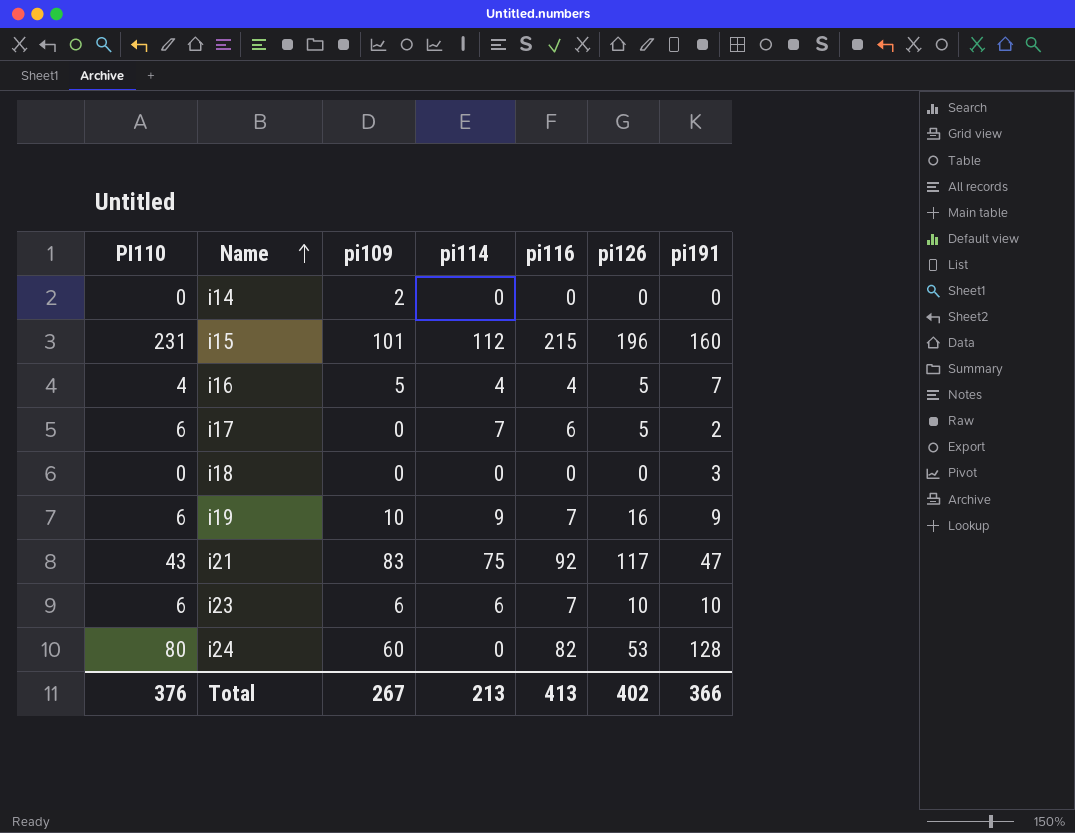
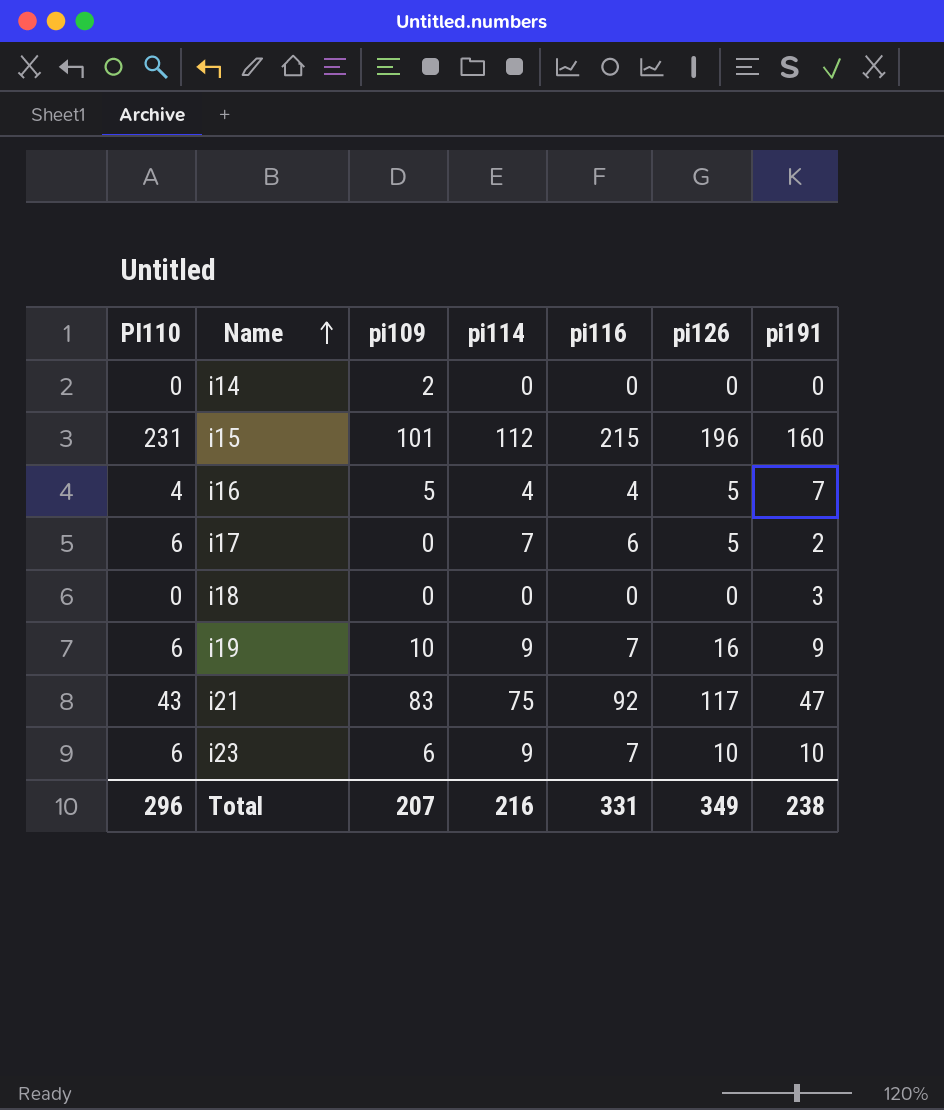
row i24: 80 | 60 | 0 | 82 | 53 | 128 -> none
i23 | pi114: 6 -> 9
Total | PI110: 376 -> 296
Total | pi109: 267 -> 207
Total | pi114: 213 -> 216
Total | pi116: 413 -> 331
Total | pi126: 402 -> 349
Total | pi191: 366 -> 238

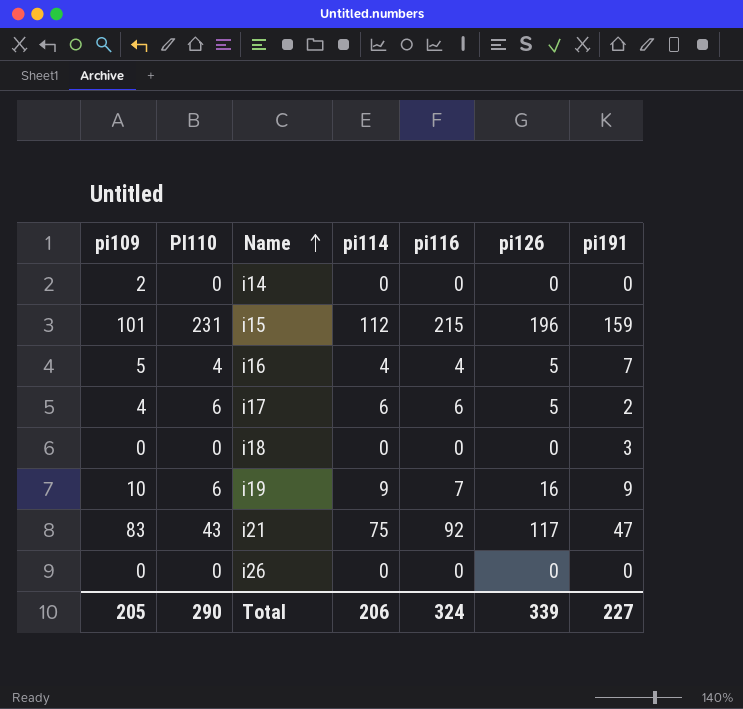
column pi109 | position: 3 -> 1
row i23: 6 | 6 | 9 | 7 | 10 | 10 -> none
i15 | pi191: 160 -> 159
i17 | pi109: 0 -> 4
i17 | pi114: 7 -> 6
row i26: none -> 0 | 0 | 0 | 0 | 0 | 0
Total | pi109: 207 -> 205
Total | PI110: 296 -> 290
Total | pi114: 216 -> 206
Total | pi116: 331 -> 324
Total | pi126: 349 -> 339
Total | pi191: 238 -> 227

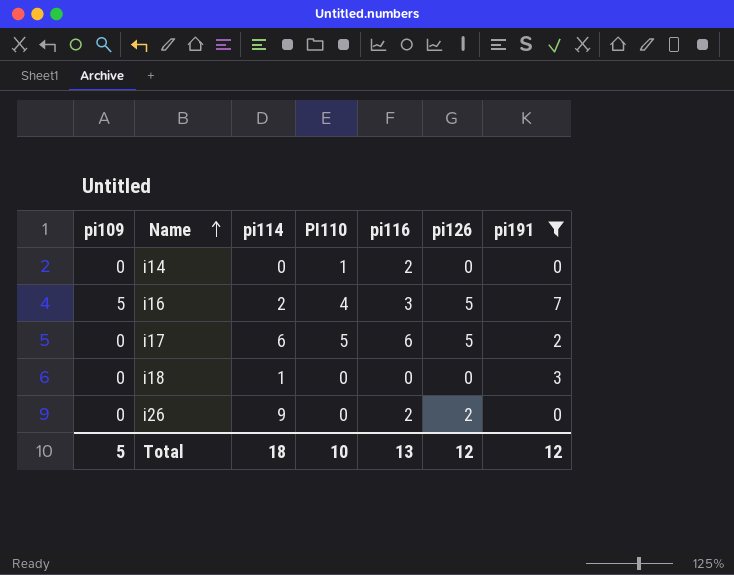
filter: none -> pi191 <= 7
column PI110 | position: 2 -> 4
i14 | pi109: 2 -> 0
i14 | PI110: 0 -> 1
i14 | pi116: 0 -> 2
i16 | pi114: 4 -> 2
i16 | pi116: 4 -> 3
i17 | pi109: 4 -> 0
i17 | PI110: 6 -> 5
i18 | pi114: 0 -> 1
i26 | pi114: 0 -> 9
i26 | pi116: 0 -> 2
i26 | pi126: 0 -> 2
Total | pi109: 205 -> 5
Total | pi114: 206 -> 18
Total | PI110: 290 -> 10
Total | pi116: 324 -> 13
Total | pi126: 339 -> 12
Total | pi191: 227 -> 12

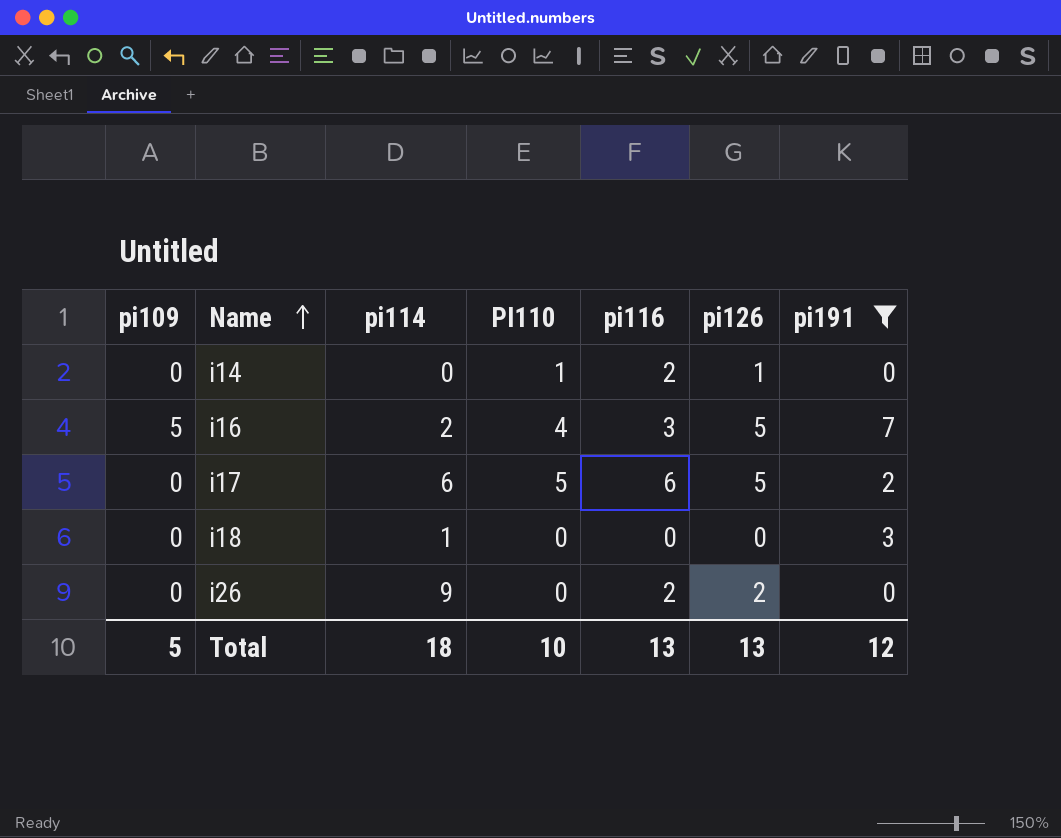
i14 | pi126: 0 -> 1
Total | pi126: 12 -> 13

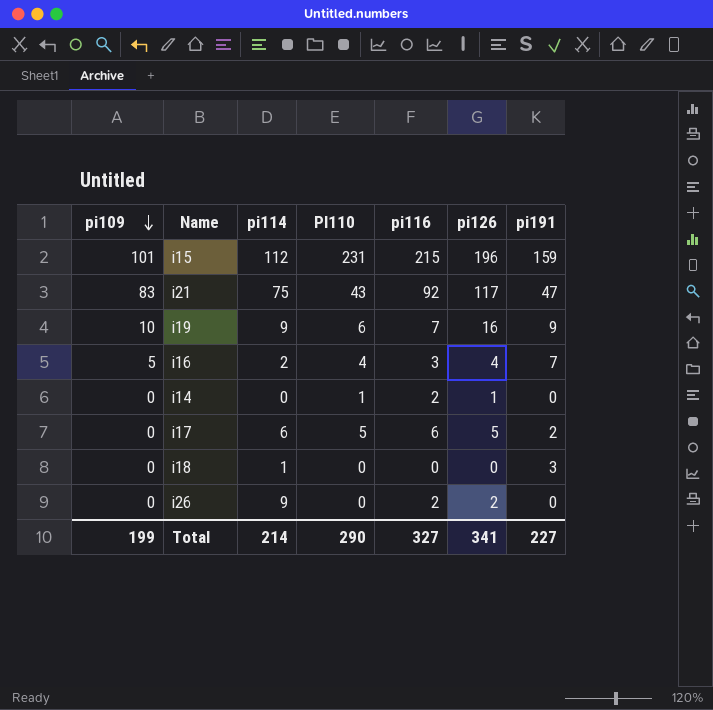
filter: pi191 <= 7 -> none
row order: Name ascending -> pi109 descending
i16 | pi126: 5 -> 4
Total | pi109: 5 -> 199
Total | pi114: 18 -> 214
Total | PI110: 10 -> 290
Total | pi116: 13 -> 327
Total | pi126: 13 -> 341
Total | pi191: 12 -> 227

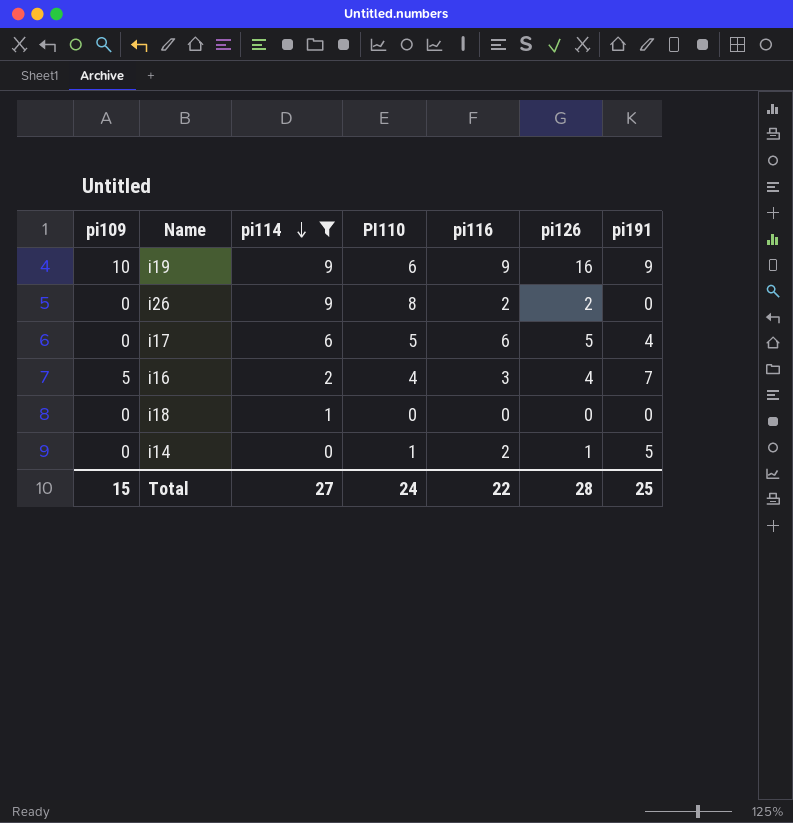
filter: none -> pi114 <= 9
row order: pi109 descending -> pi114 descending
i19 | pi116: 7 -> 9
i26 | PI110: 0 -> 8
i17 | pi191: 2 -> 4
i18 | pi191: 3 -> 0
i14 | pi191: 0 -> 5
Total | pi109: 199 -> 15
Total | pi114: 214 -> 27
Total | PI110: 290 -> 24
Total | pi116: 327 -> 22
Total | pi126: 341 -> 28
Total | pi191: 227 -> 25

